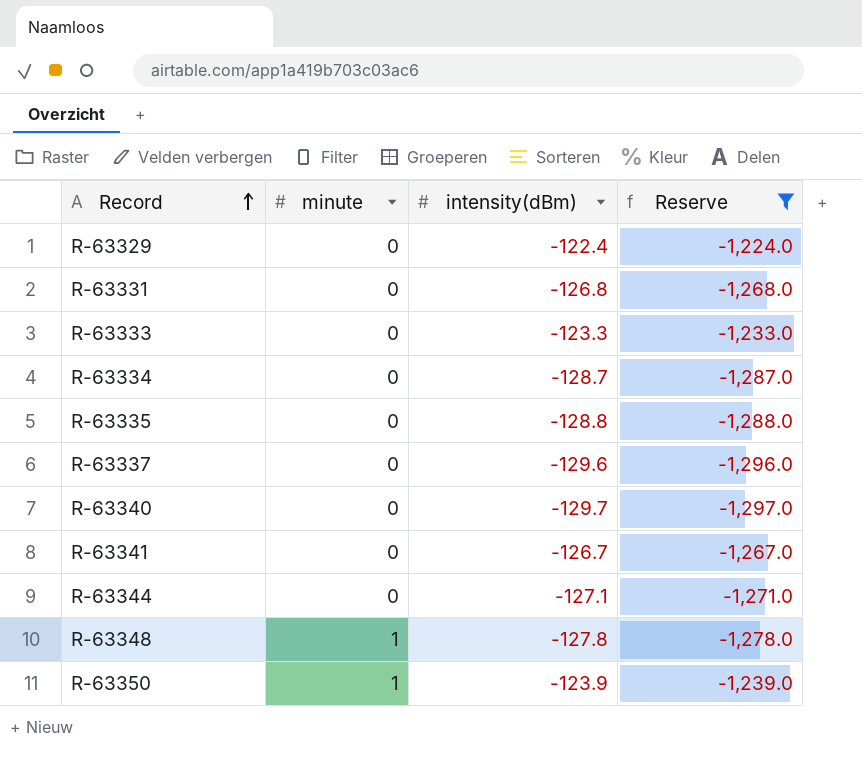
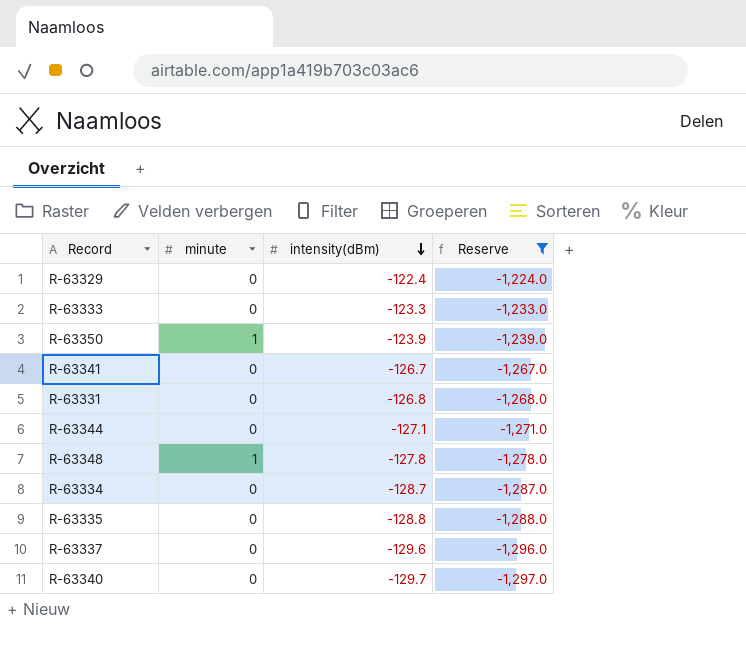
row order: Record ascending -> intensity(dBm) descending

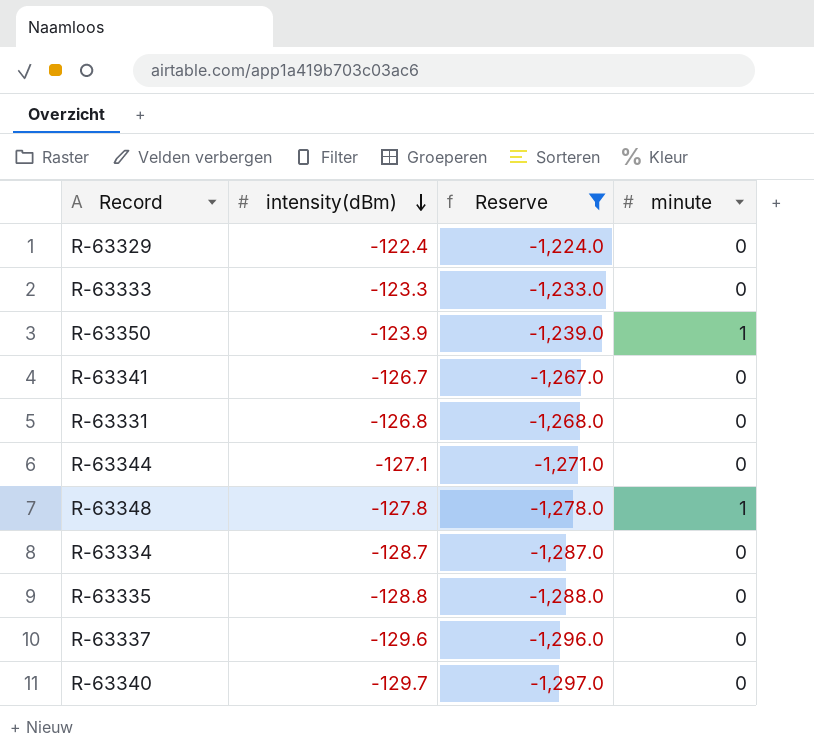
column minute | position: 2 -> 4

